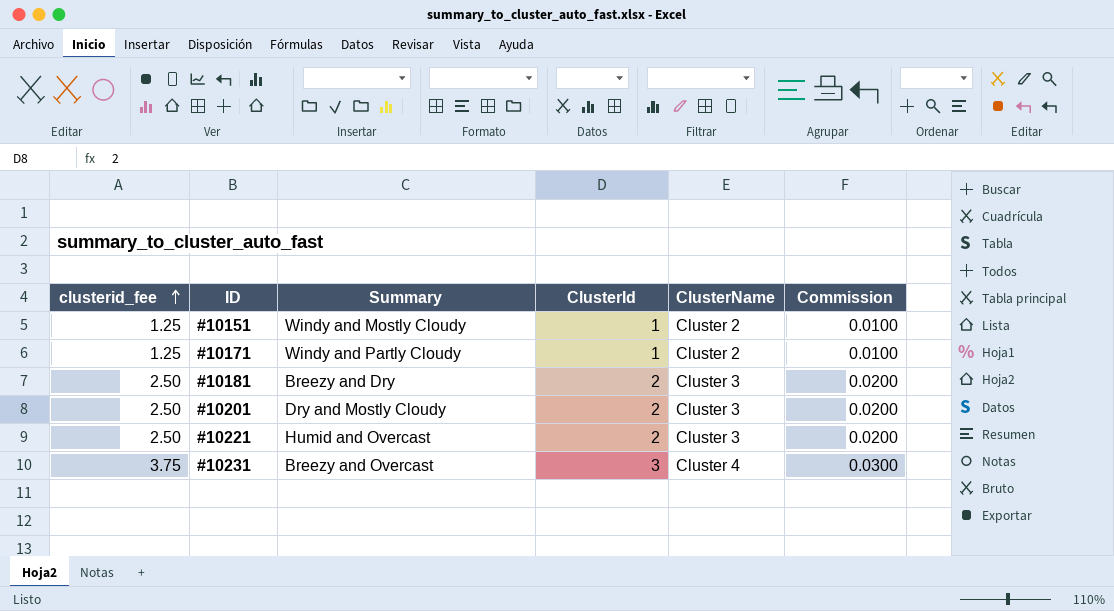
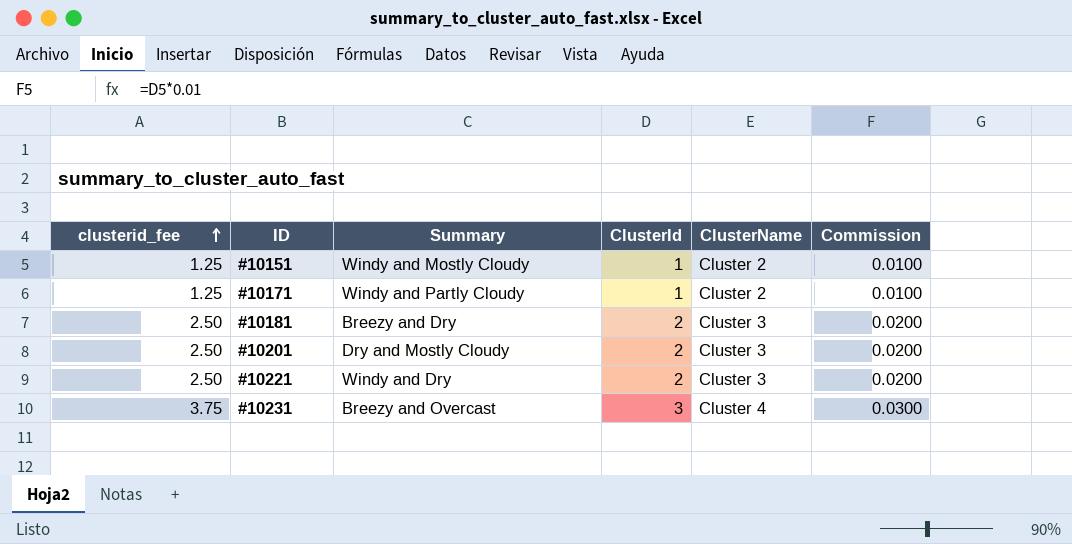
#10221 | Summary: Humid and Overcast -> Windy and Dry

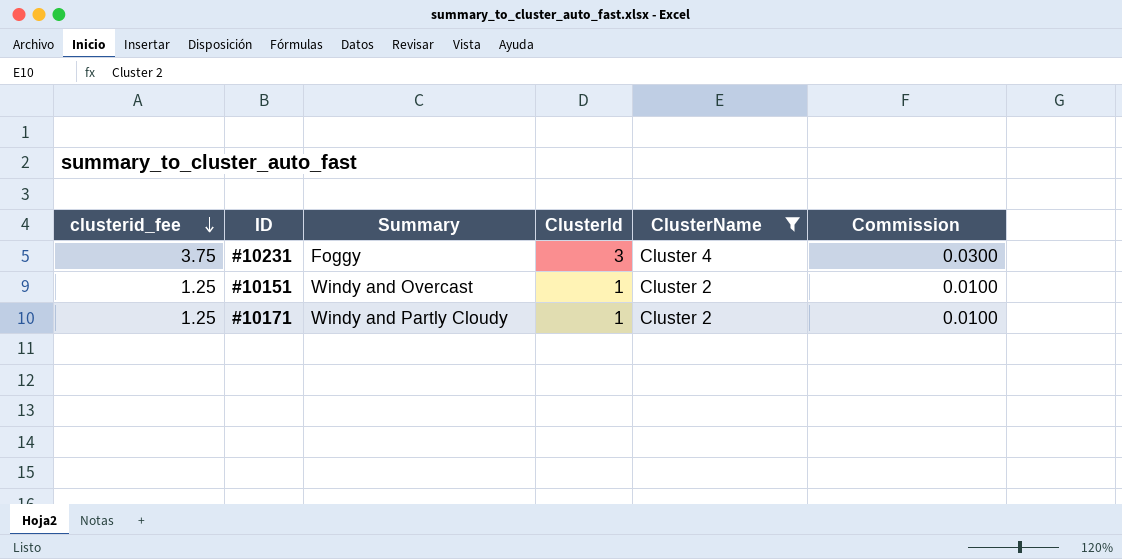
filter: none -> ClusterName != Cluster 3
row order: clusterid_fee ascending -> clusterid_fee descending
#10231 | Summary: Breezy and Overcast -> Foggy
#10151 | Summary: Windy and Mostly Cloudy -> Windy and Overcast

